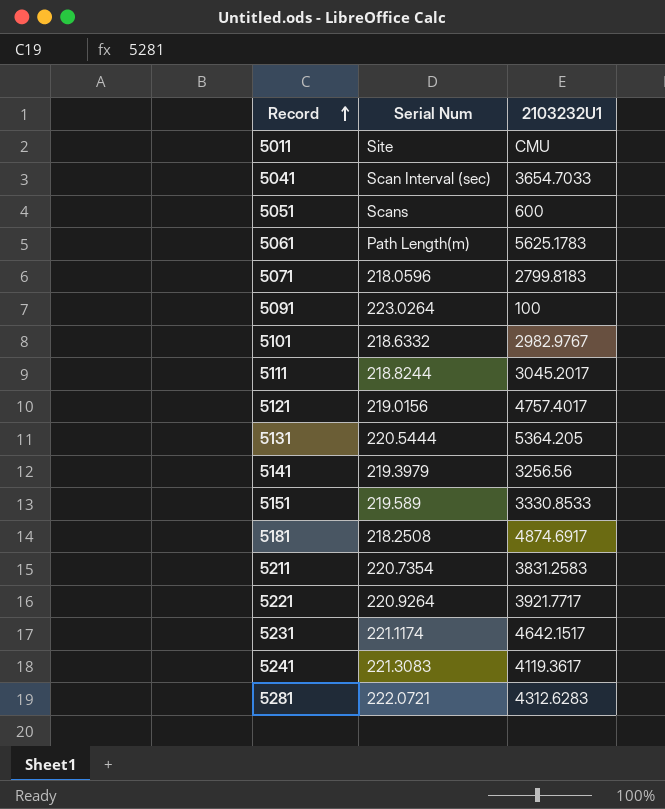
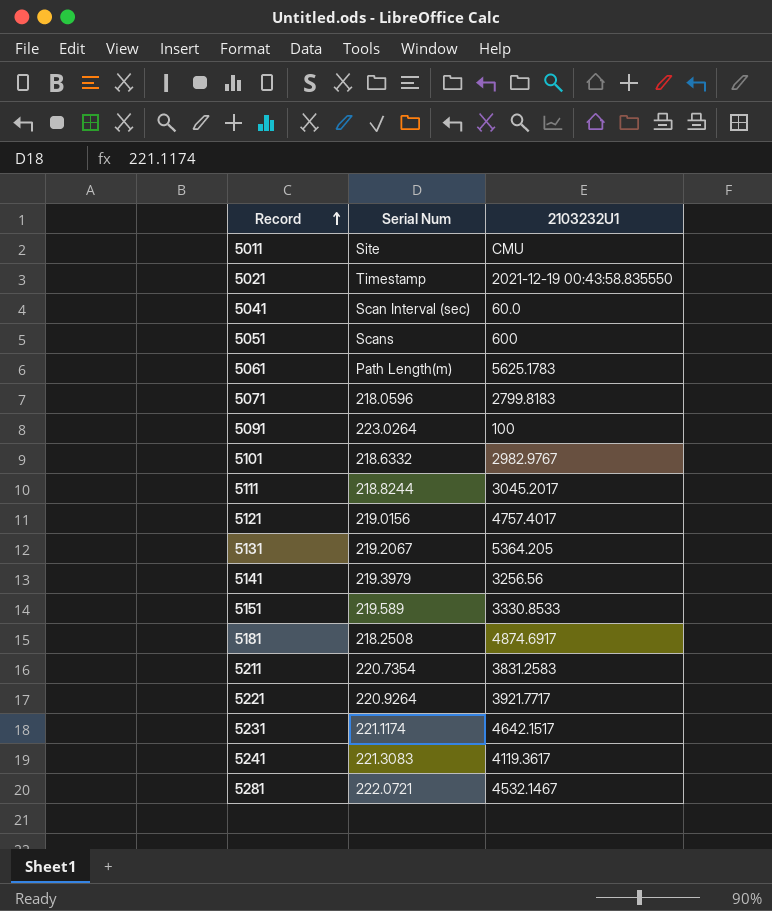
row 5021: none -> Timestamp | 2021-12-19 00:43:58.835550
5041 | 2103232U1: 3654.7033 -> 60.0
5131 | Serial Num: 220.5444 -> 219.2067
5281 | 2103232U1: 4312.6283 -> 4532.1467

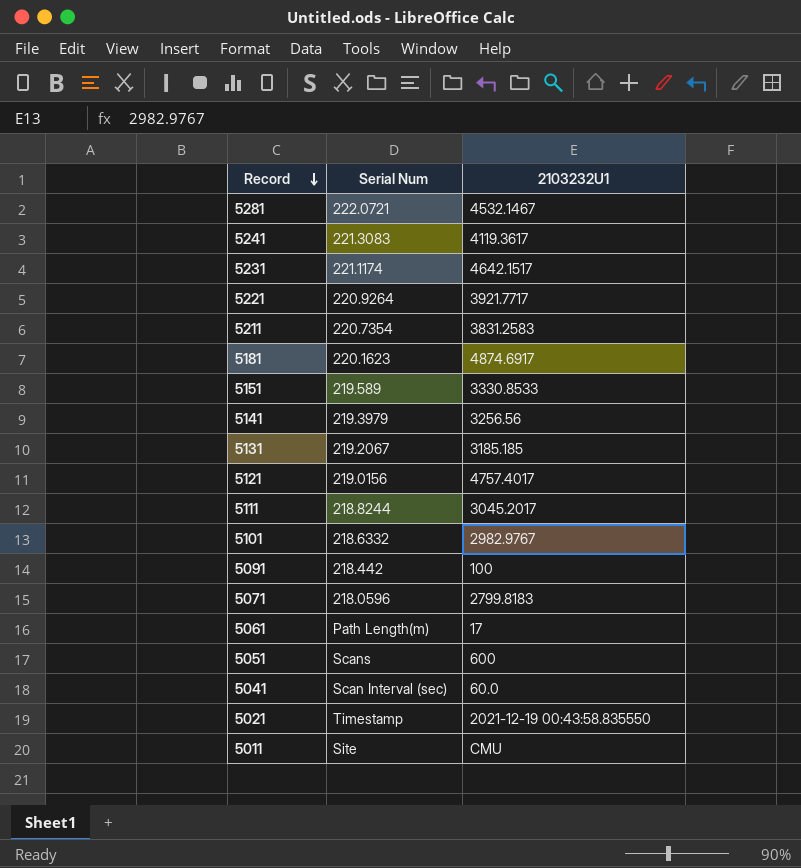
row order: Record ascending -> Record descending
5181 | Serial Num: 218.2508 -> 220.1623
5131 | 2103232U1: 5364.205 -> 3185.185
5091 | Serial Num: 223.0264 -> 218.442
5061 | 2103232U1: 5625.1783 -> 17

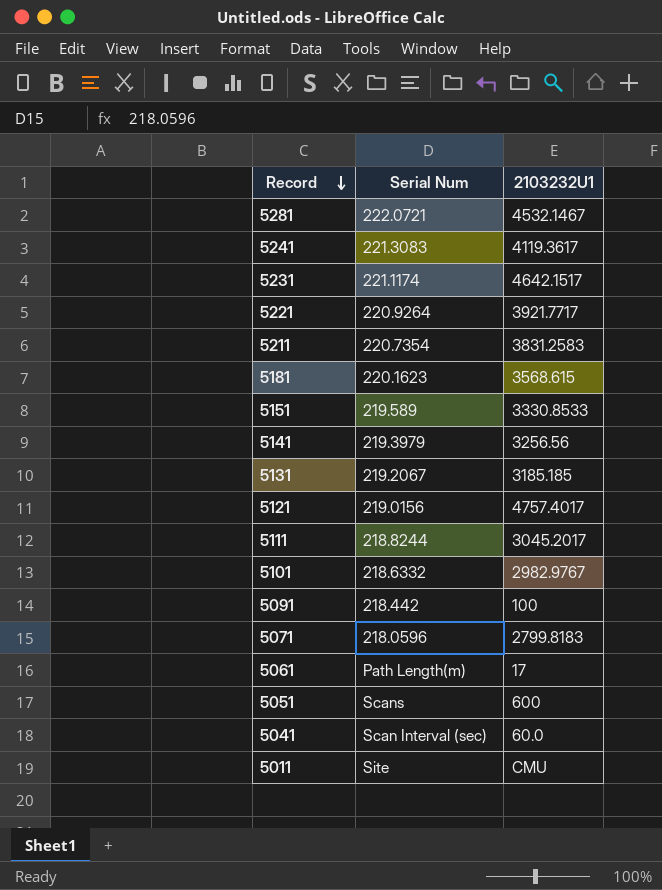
row 5021: Timestamp | 2021-12-19 00:43:58.835550 -> none
5181 | 2103232U1: 4874.6917 -> 3568.615

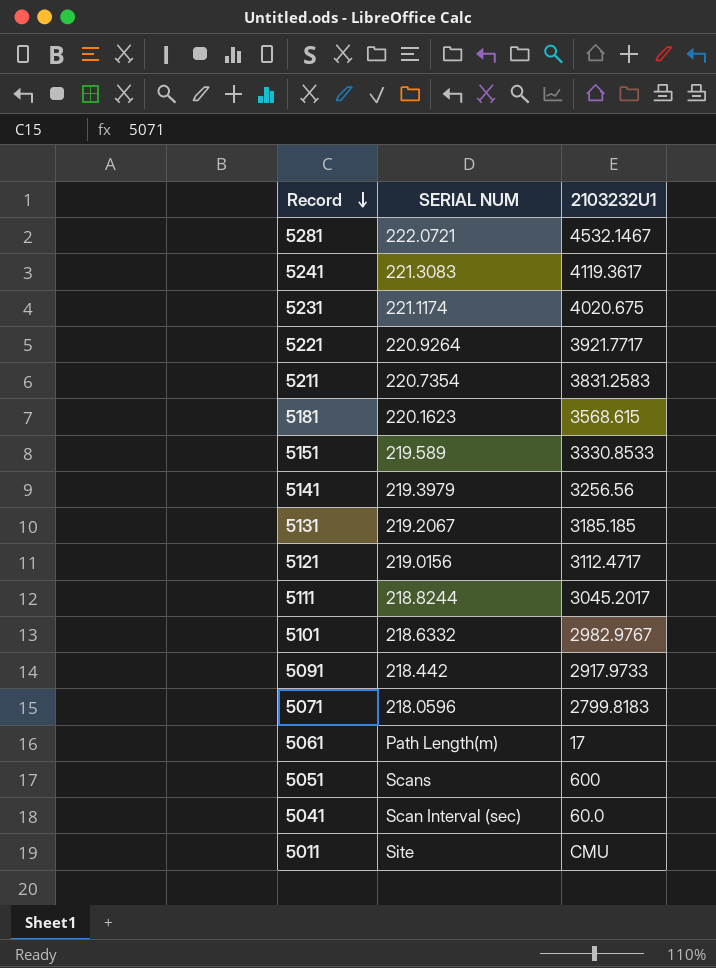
column name: Serial Num -> SERIAL NUM
5231 | 2103232U1: 4642.1517 -> 4020.675
5121 | 2103232U1: 4757.4017 -> 3112.4717
5091 | 2103232U1: 100 -> 2917.9733

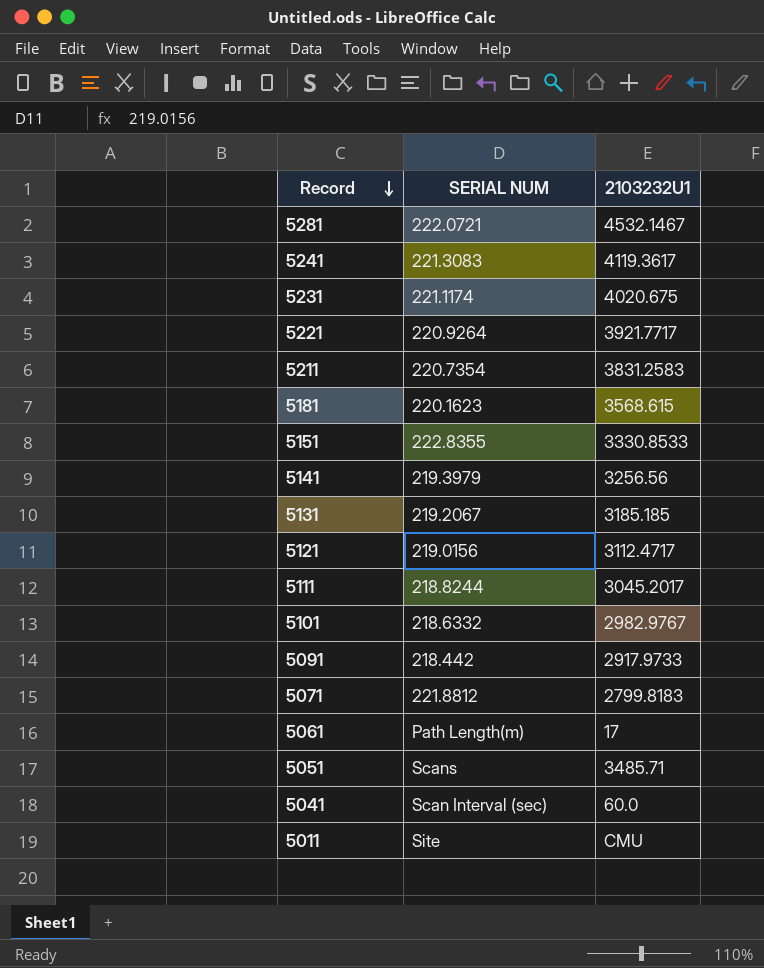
5151 | SERIAL NUM: 219.589 -> 222.8355
5071 | SERIAL NUM: 218.0596 -> 221.8812
5051 | 2103232U1: 600 -> 3485.71

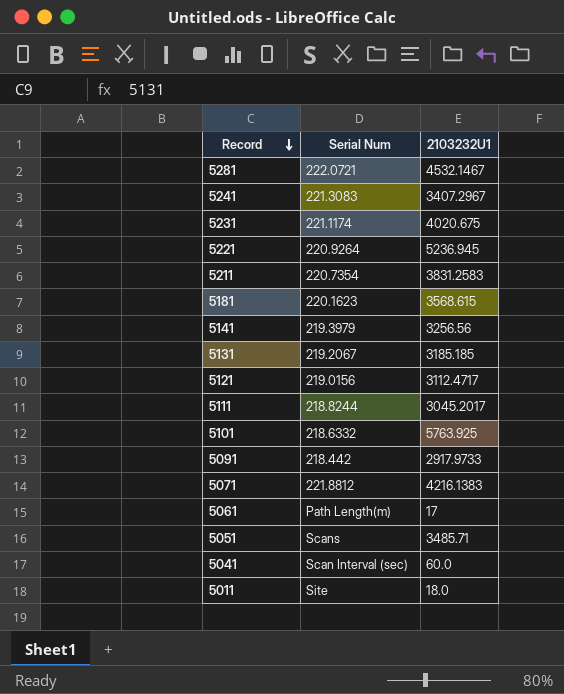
column name: SERIAL NUM -> Serial Num
row 5151: 222.8355 | 3330.8533 -> none
5241 | 2103232U1: 4119.3617 -> 3407.2967
5221 | 2103232U1: 3921.7717 -> 5236.945
5101 | 2103232U1: 2982.9767 -> 5763.925
5071 | 2103232U1: 2799.8183 -> 4216.1383
5011 | 2103232U1: CMU -> 18.0

